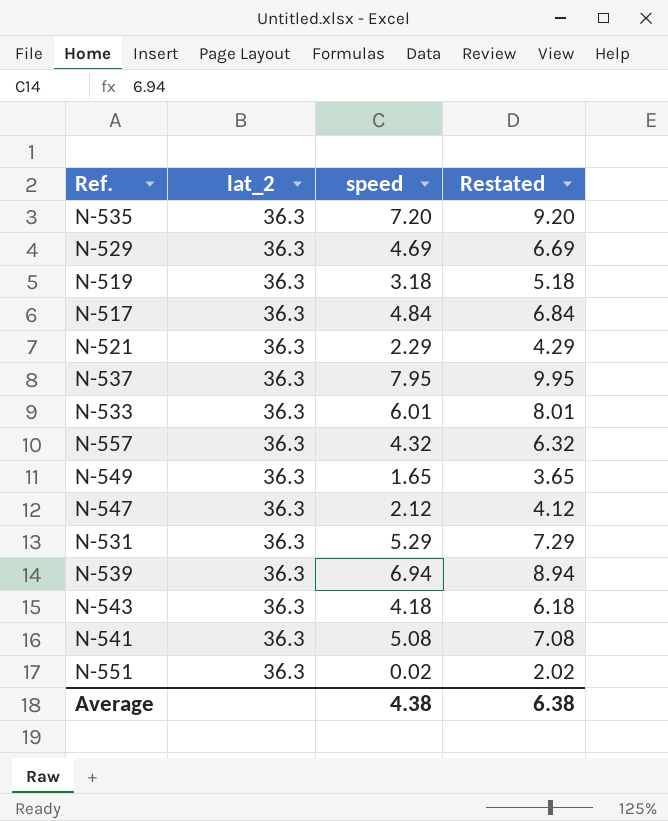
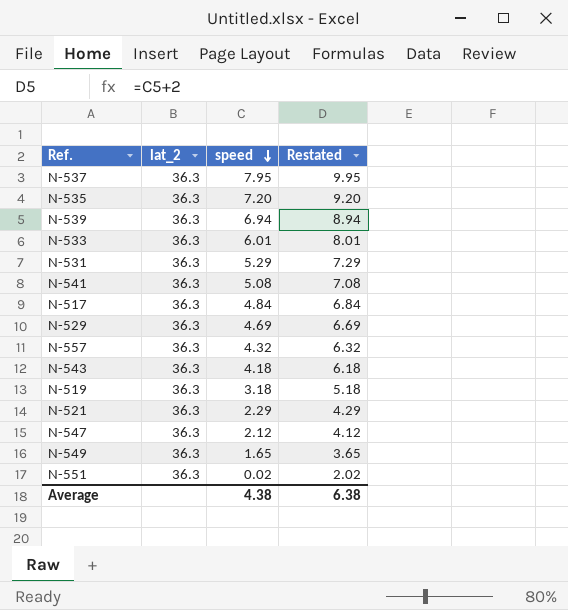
row order: none -> speed descending

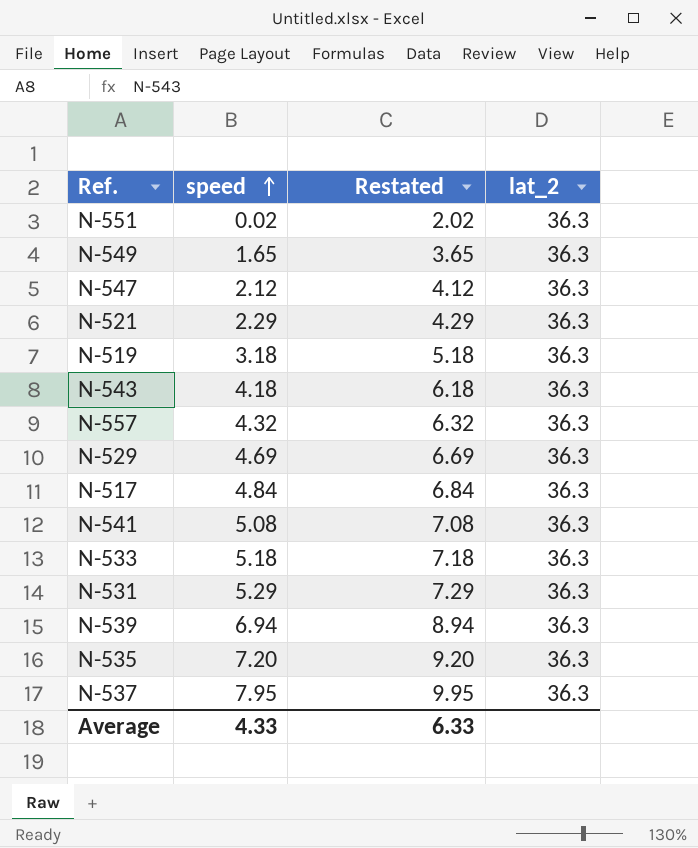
row order: speed descending -> speed ascending
column lat_2 | position: 2 -> 4
N-533 | speed: 6.01 -> 5.18
N-533 | Restated: 8.01 -> 7.18
Average | speed: 4.38 -> 4.33
Average | Restated: 6.38 -> 6.33

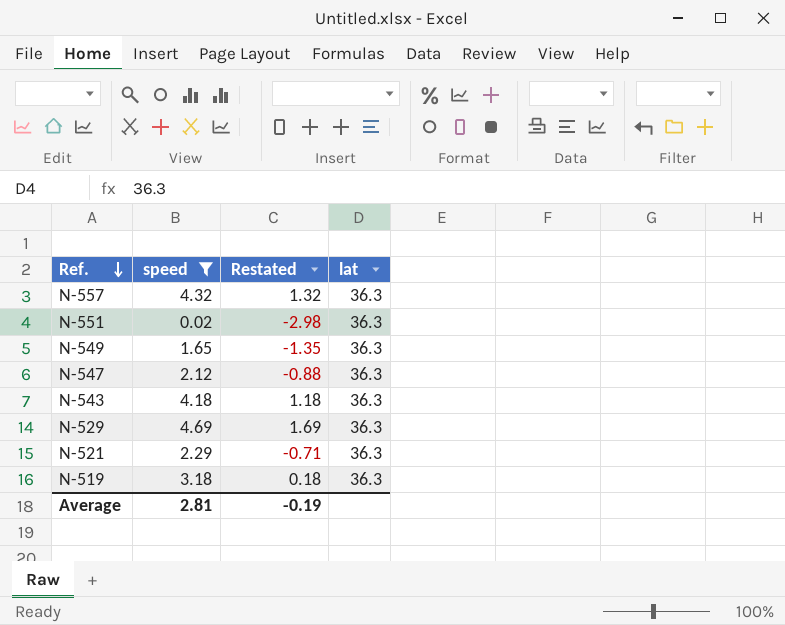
filter: none -> speed <= 4.69
row order: speed ascending -> Ref. descending
column Restated | formula: [speed] + 2 -> [speed] - 3
column name: lat_2 -> lat
Average | speed: 4.33 -> 2.81
Average | Restated: 6.33 -> -0.19

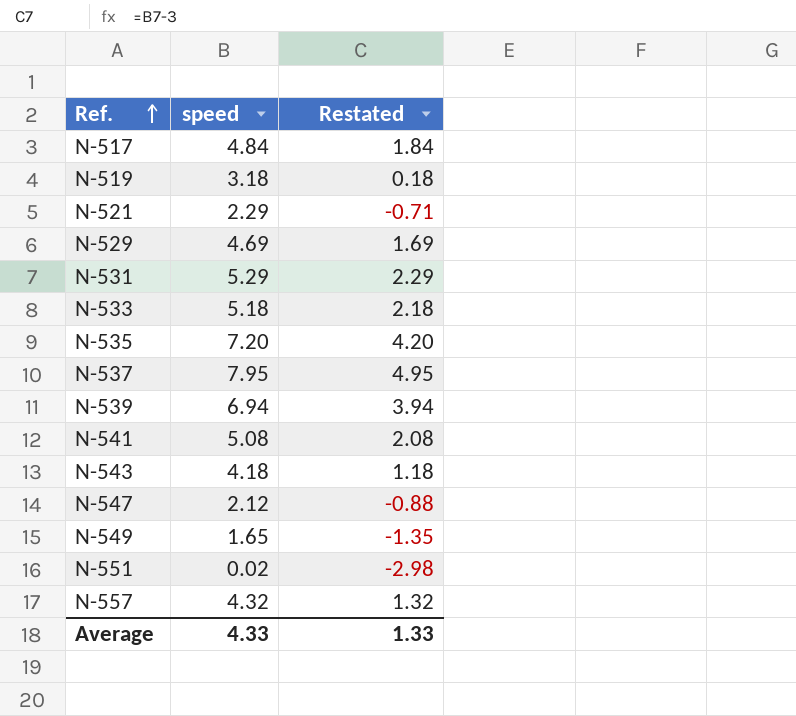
filter: speed <= 4.69 -> none
row order: Ref. descending -> Ref. ascending
column lat | position: 4 -> none
Average | speed: 2.81 -> 4.33
Average | Restated: -0.19 -> 1.33

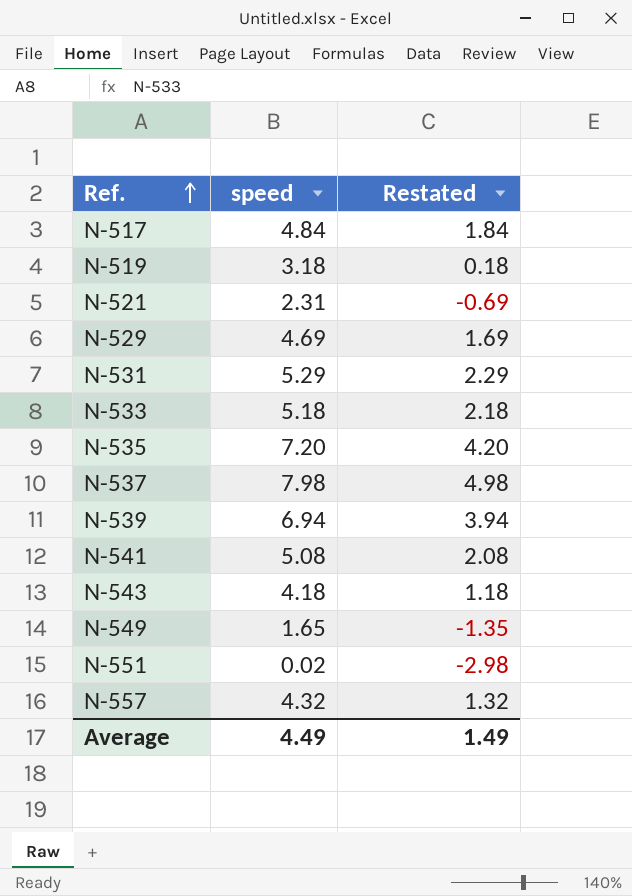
row N-547: 2.12 | -0.88 -> none
N-521 | speed: 2.29 -> 2.31
N-521 | Restated: -0.71 -> -0.69
N-537 | speed: 7.95 -> 7.98
N-537 | Restated: 4.95 -> 4.98
Average | speed: 4.33 -> 4.49
Average | Restated: 1.33 -> 1.49

